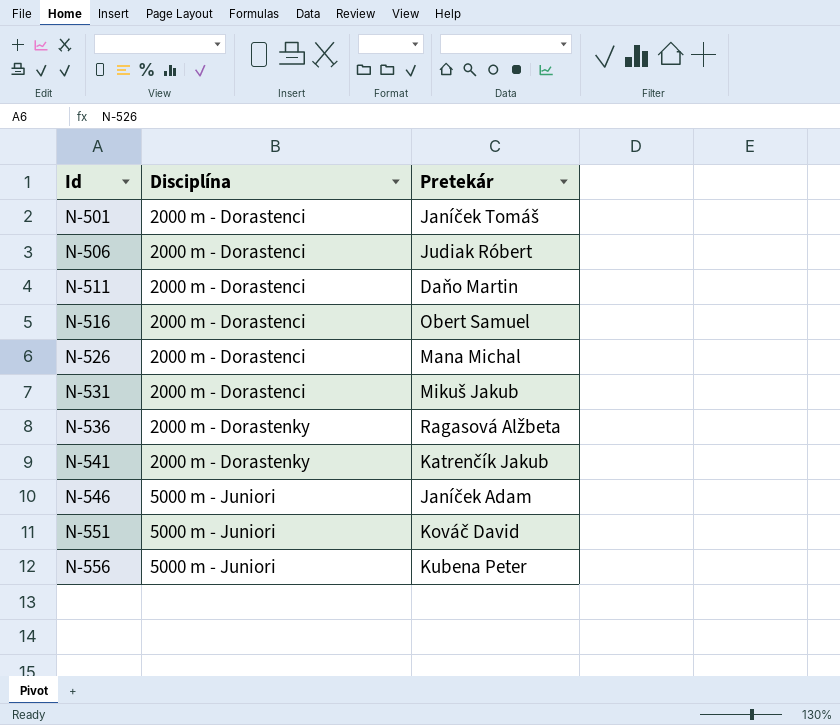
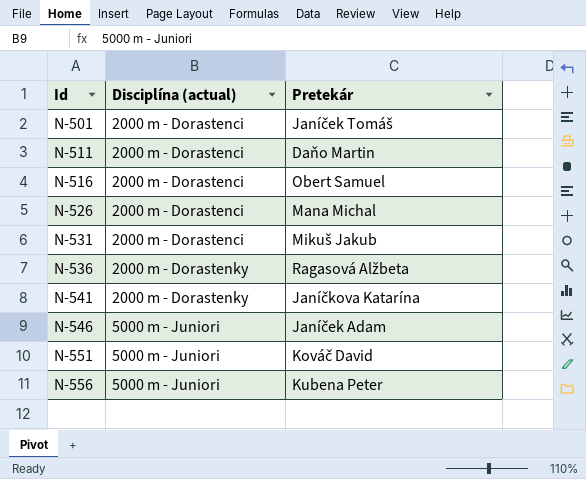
column name: Disciplína -> Disciplína (actual)
row N-506: 2000 m - Dorastenci | Judiak Róbert -> none
N-541 | Pretekár: Katrenčík Jakub -> Janíčkova Katarína

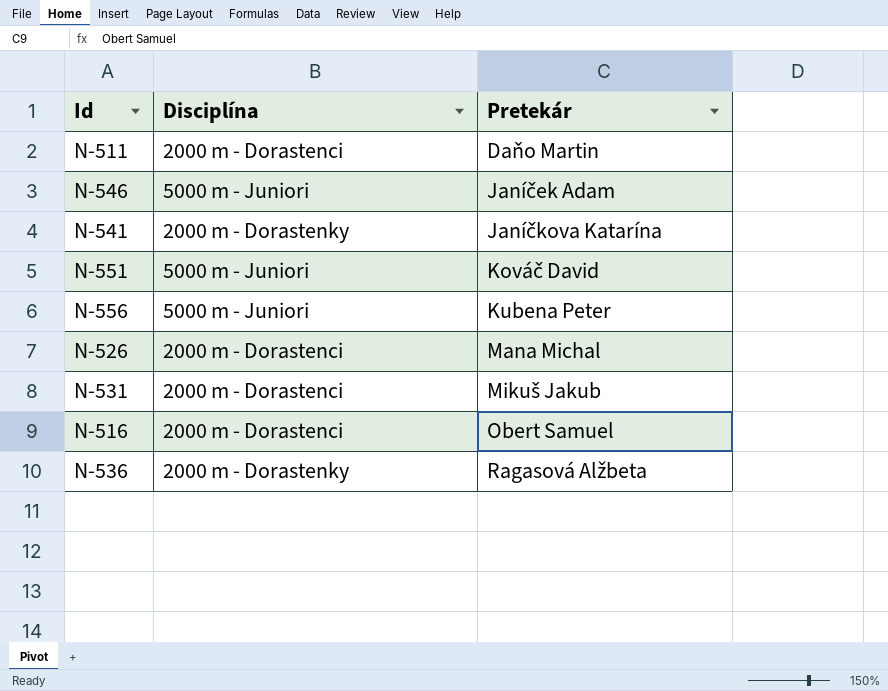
row order: Id ascending -> Pretekár ascending
column name: Disciplína (actual) -> Disciplína
row N-501: 2000 m - Dorastenci | Janíček Tomáš -> none

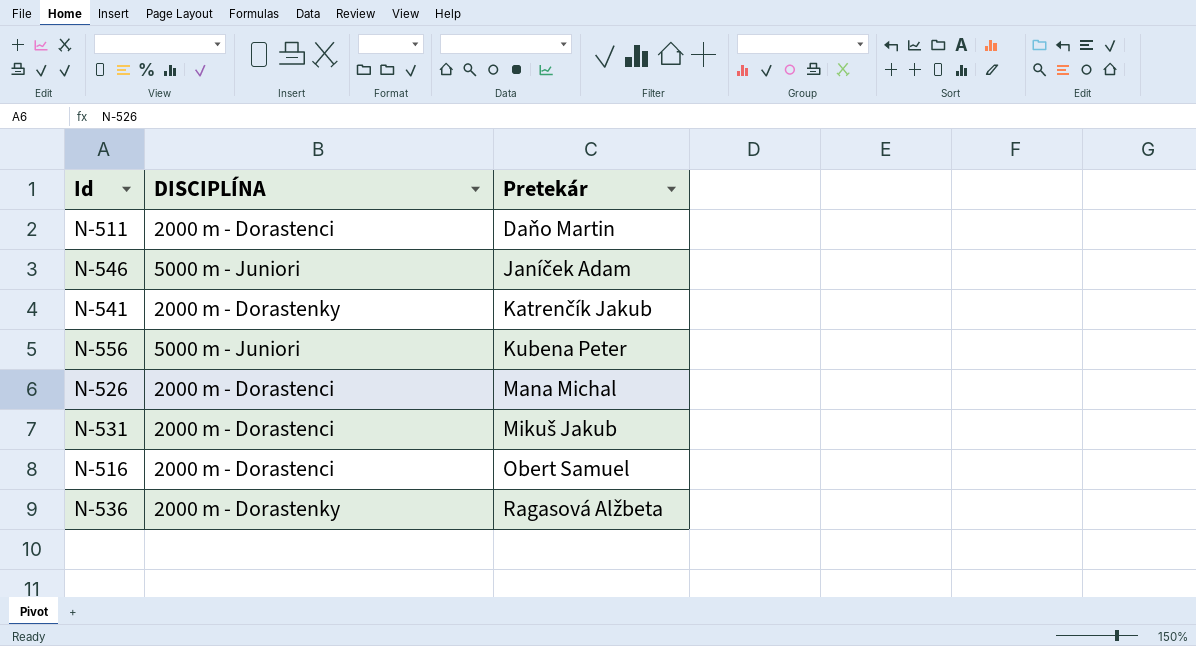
column name: Disciplína -> DISCIPLÍNA
row N-551: 5000 m - Juniori | Kováč David -> none
N-541 | Pretekár: Janíčkova Katarína -> Katrenčík Jakub

